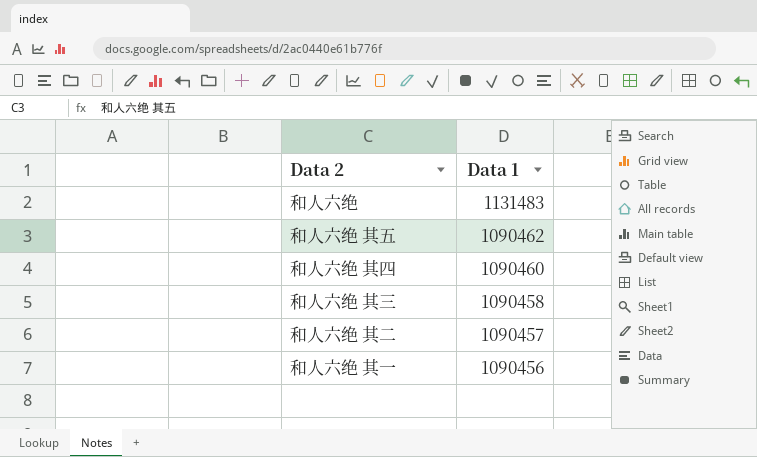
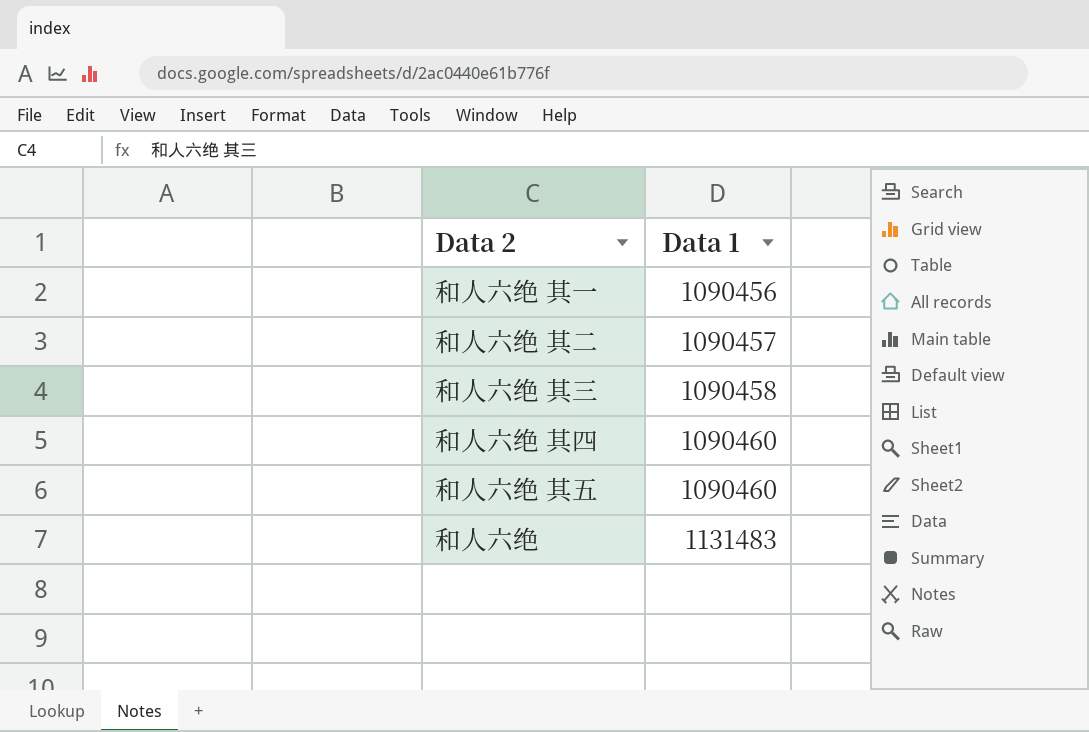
row order: Data 1 descending -> Data 1 ascending
和人六绝 其五 | Data 1: 1090462 -> 1090460

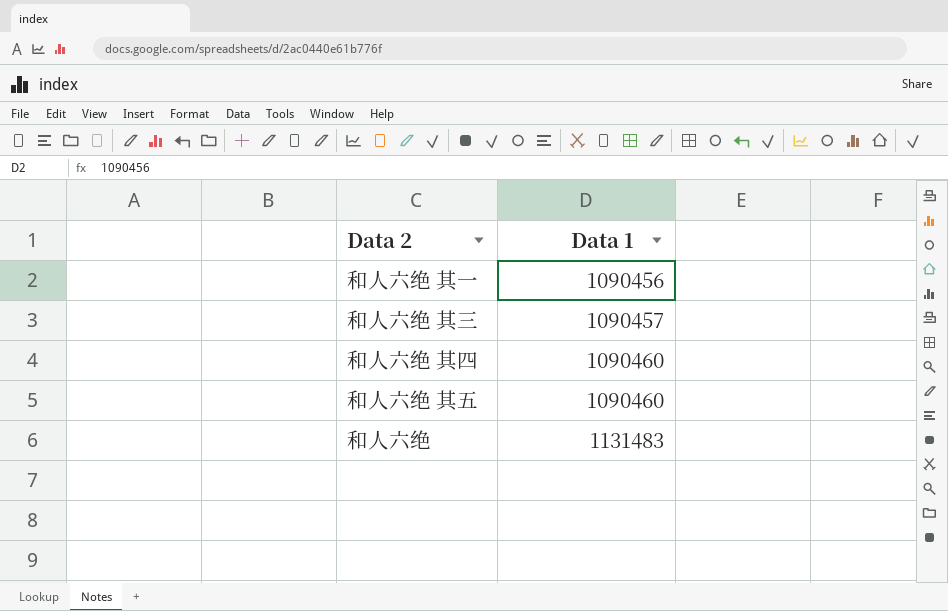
row 和人六绝 其二: 1090457 -> none
和人六绝 其三 | Data 1: 1090458 -> 1090457

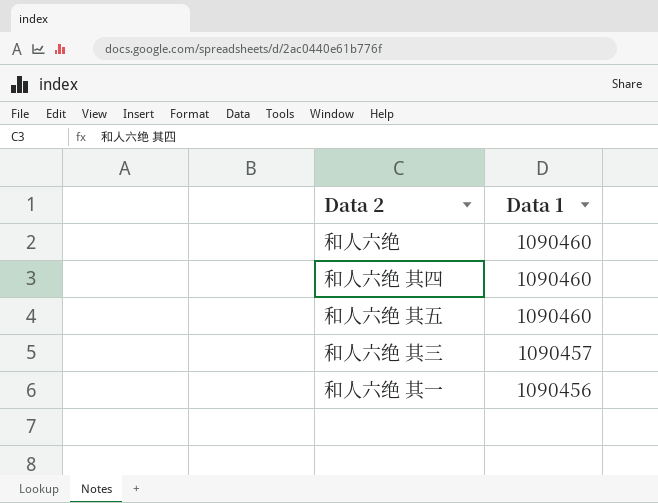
row order: Data 1 ascending -> Data 1 descending
和人六绝 | Data 1: 1131483 -> 1090460

